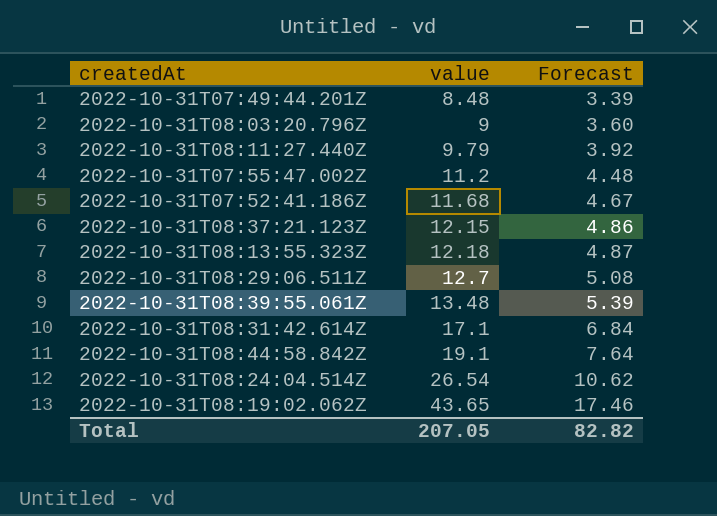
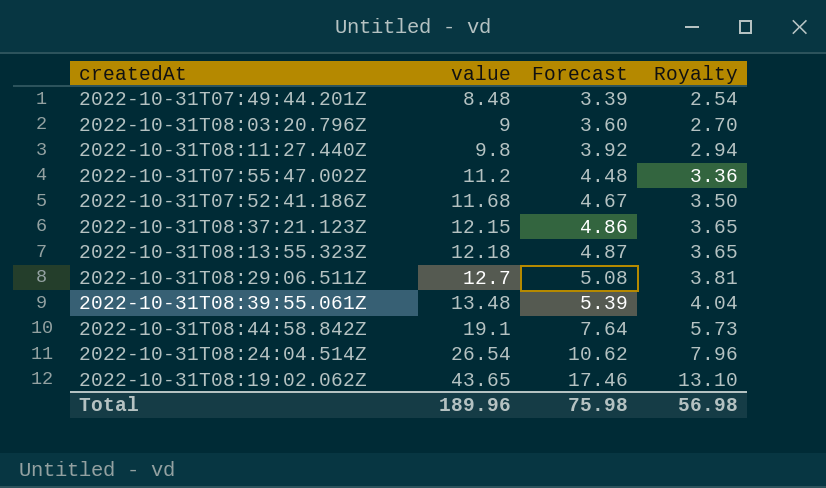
column Royalty | formula: none -> [value] * 0.3
row 2022-10-31T08:31:42.614Z: 17.1 | 6.84 -> none
2022-10-31T08:11:27.440Z | value: 9.79 -> 9.8
Total | value: 207.05 -> 189.96
Total | Forecast: 82.82 -> 75.98

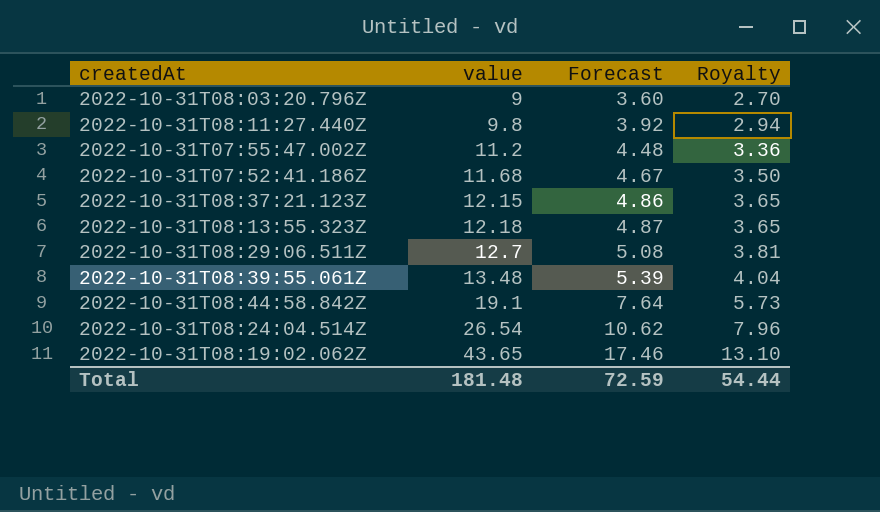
row 2022-10-31T07:49:44.201Z: 8.48 | 3.39 | 2.54 -> none
Total | value: 189.96 -> 181.48
Total | Forecast: 75.98 -> 72.59
Total | Royalty: 56.98 -> 54.44

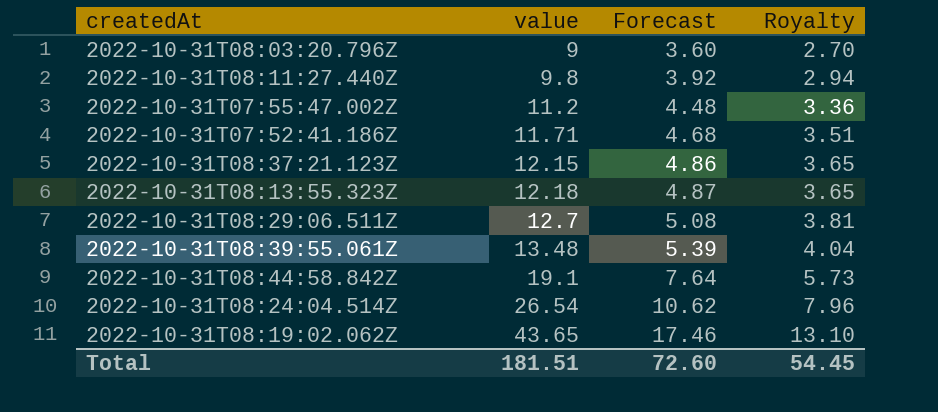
2022-10-31T07:52:41.186Z | value: 11.68 -> 11.71
2022-10-31T07:52:41.186Z | Forecast: 4.67 -> 4.68
2022-10-31T07:52:41.186Z | Royalty: 3.50 -> 3.51
Total | value: 181.48 -> 181.51
Total | Forecast: 72.59 -> 72.60
Total | Royalty: 54.44 -> 54.45

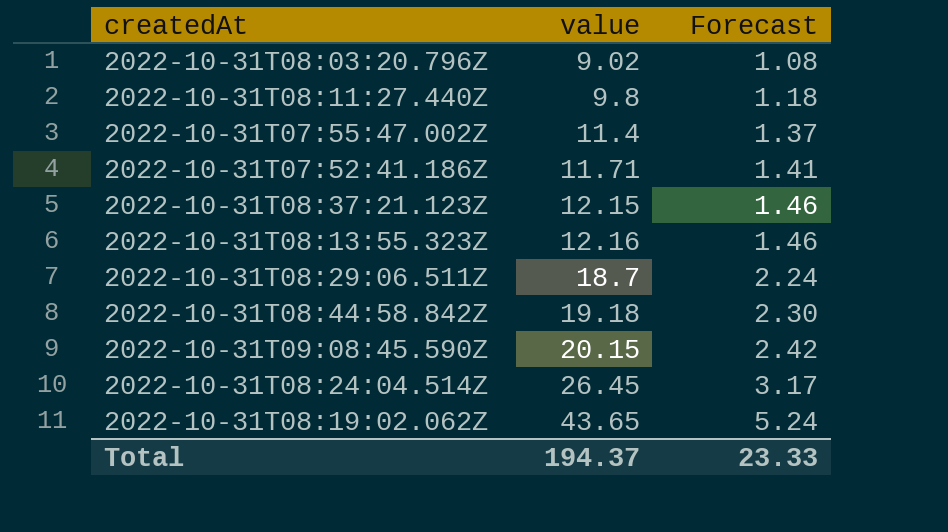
column Royalty | formula: [value] * 0.3 -> none
column Forecast | formula: [value] * 0.4 -> [value] * 0.12
row 2022-10-31T08:39:55.061Z: 13.48 | 5.39 | 4.04 -> none
2022-10-31T08:03:20.796Z | value: 9 -> 9.02
2022-10-31T07:55:47.002Z | value: 11.2 -> 11.4
2022-10-31T08:13:55.323Z | value: 12.18 -> 12.16
2022-10-31T08:29:06.511Z | value: 12.7 -> 18.7
2022-10-31T08:44:58.842Z | value: 19.1 -> 19.18
row 2022-10-31T09:08:45.590Z: none -> 20.15 | 2.42
2022-10-31T08:24:04.514Z | value: 26.54 -> 26.45
Total | value: 181.51 -> 194.37
Total | Forecast: 72.60 -> 23.33

